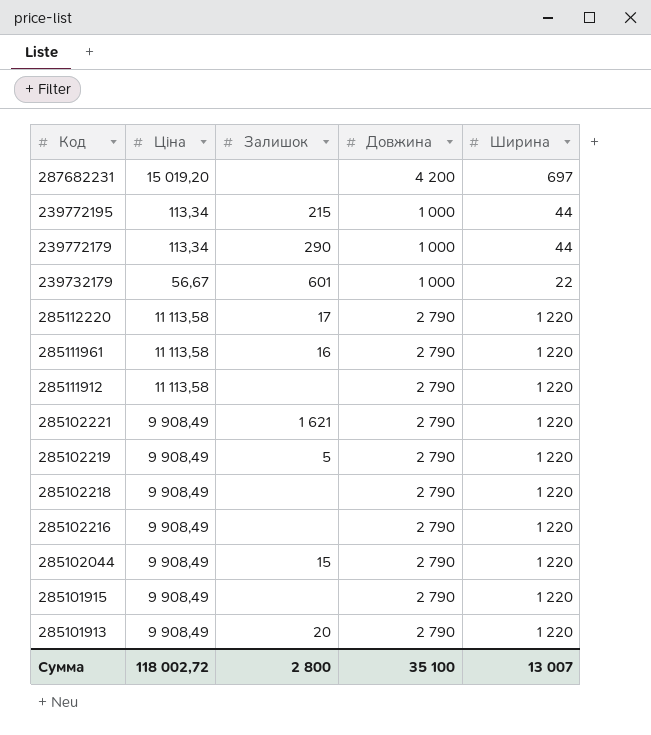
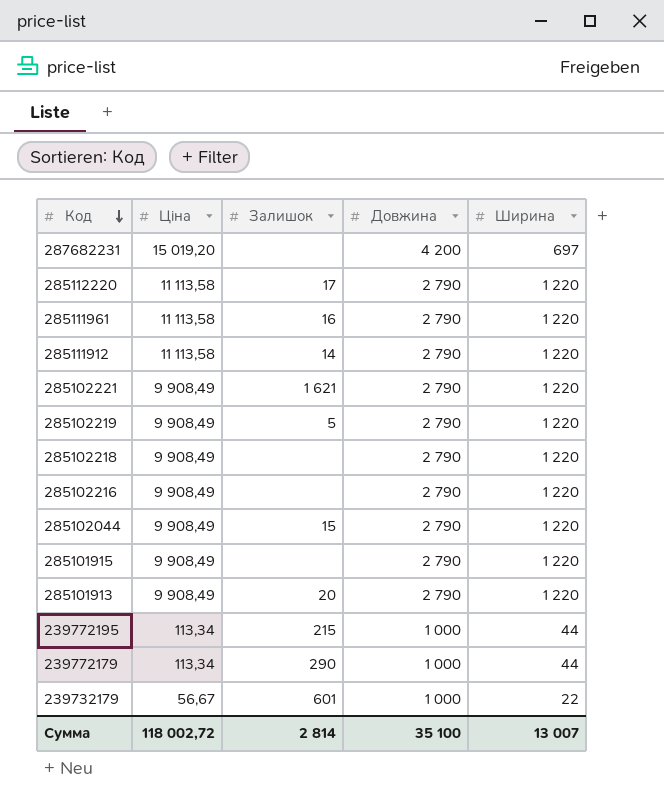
row order: none -> Код descending
285111912 | Залишок: none -> 14
Сумма | Залишок: 2 800 -> 2 814

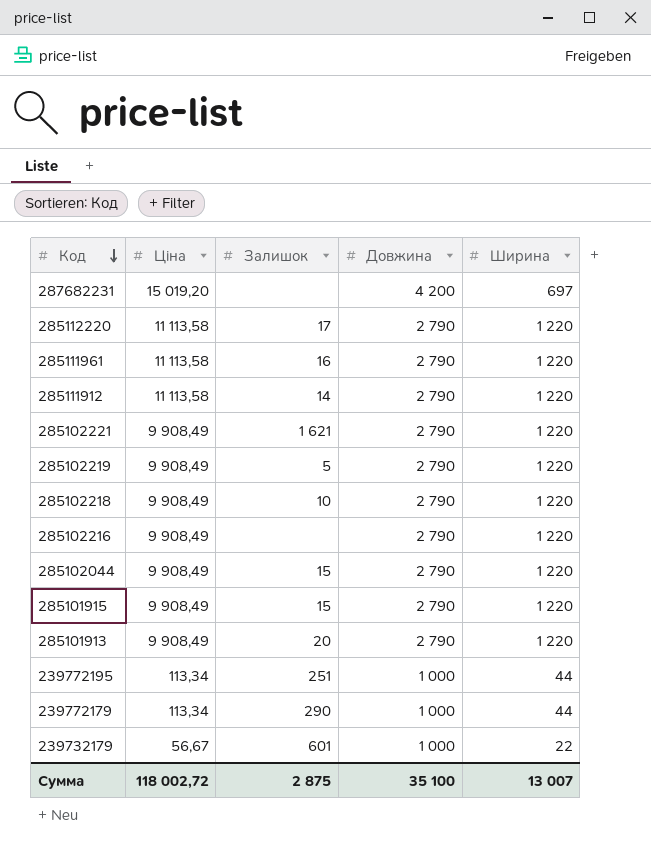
285102218 | Залишок: none -> 10
285101915 | Залишок: none -> 15
239772195 | Залишок: 215 -> 251
Сумма | Залишок: 2 814 -> 2 875

